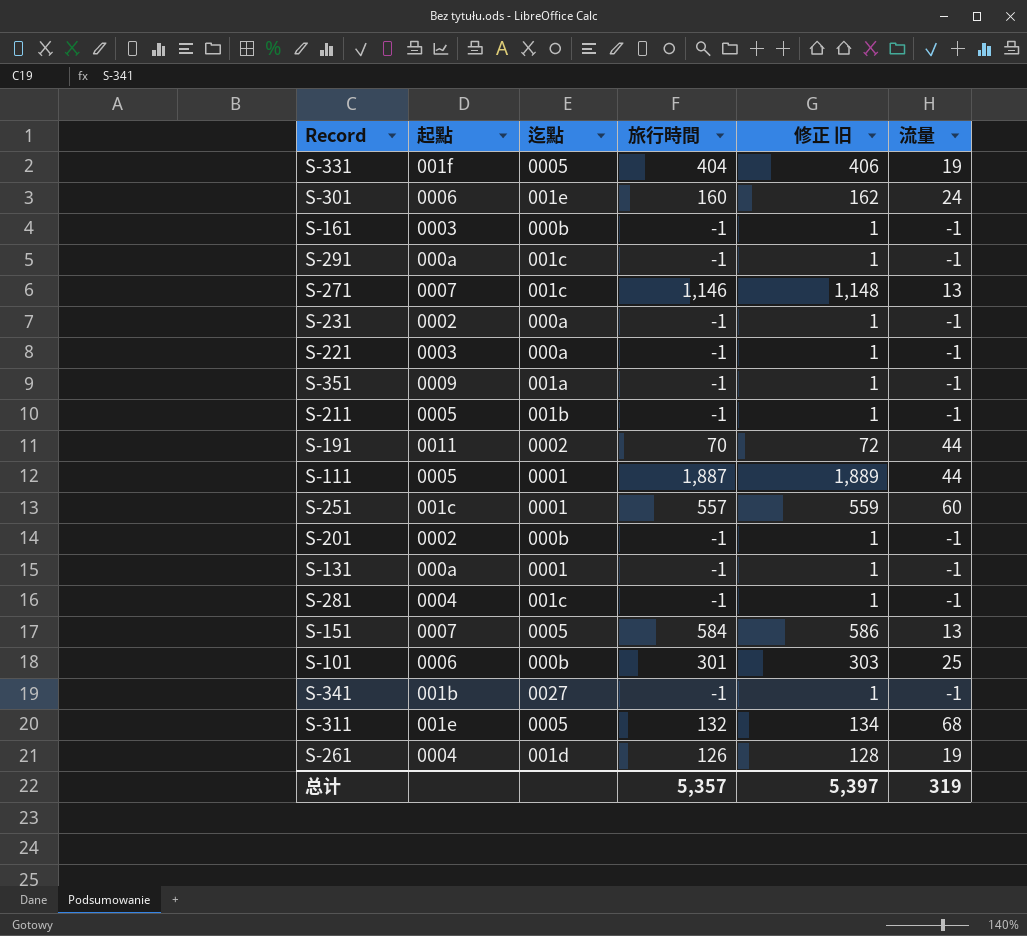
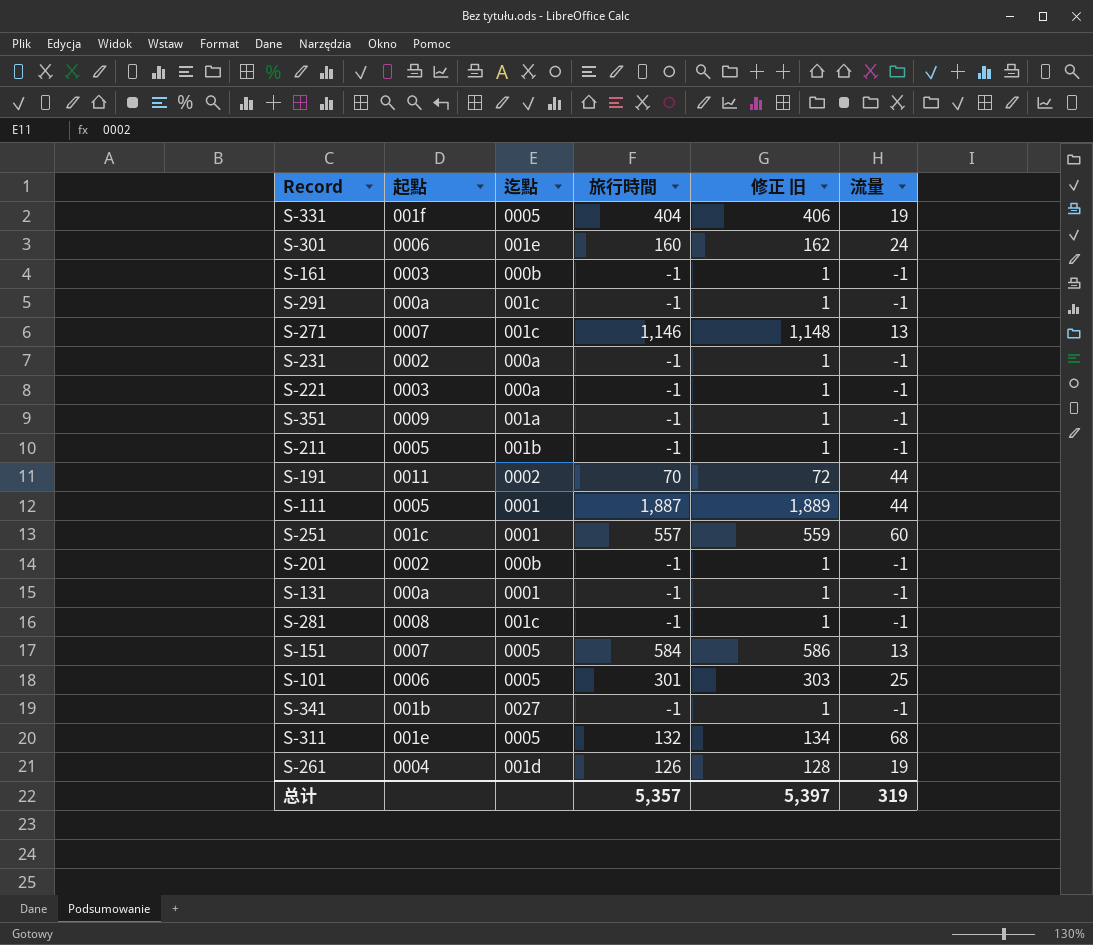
S-281 | 起點: 0004 -> 0008
S-101 | 迄點: 000b -> 0005

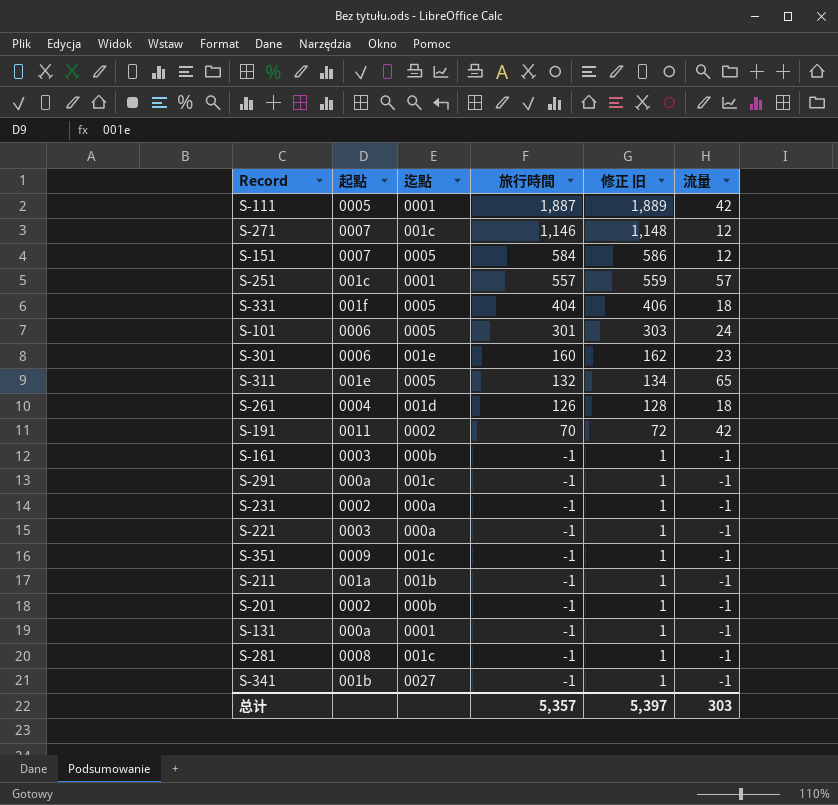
row order: none -> 旅行時間 descending
S-111 | 流量: 44 -> 42
S-271 | 流量: 13 -> 12
S-151 | 流量: 13 -> 12
S-251 | 流量: 60 -> 57
S-331 | 流量: 19 -> 18
S-101 | 流量: 25 -> 24
S-301 | 流量: 24 -> 23
S-311 | 流量: 68 -> 65
S-261 | 流量: 19 -> 18
S-191 | 流量: 44 -> 42
S-351 | 迄點: 001a -> 001c
S-211 | 起點: 0005 -> 001a
总计 | 流量: 319 -> 303

